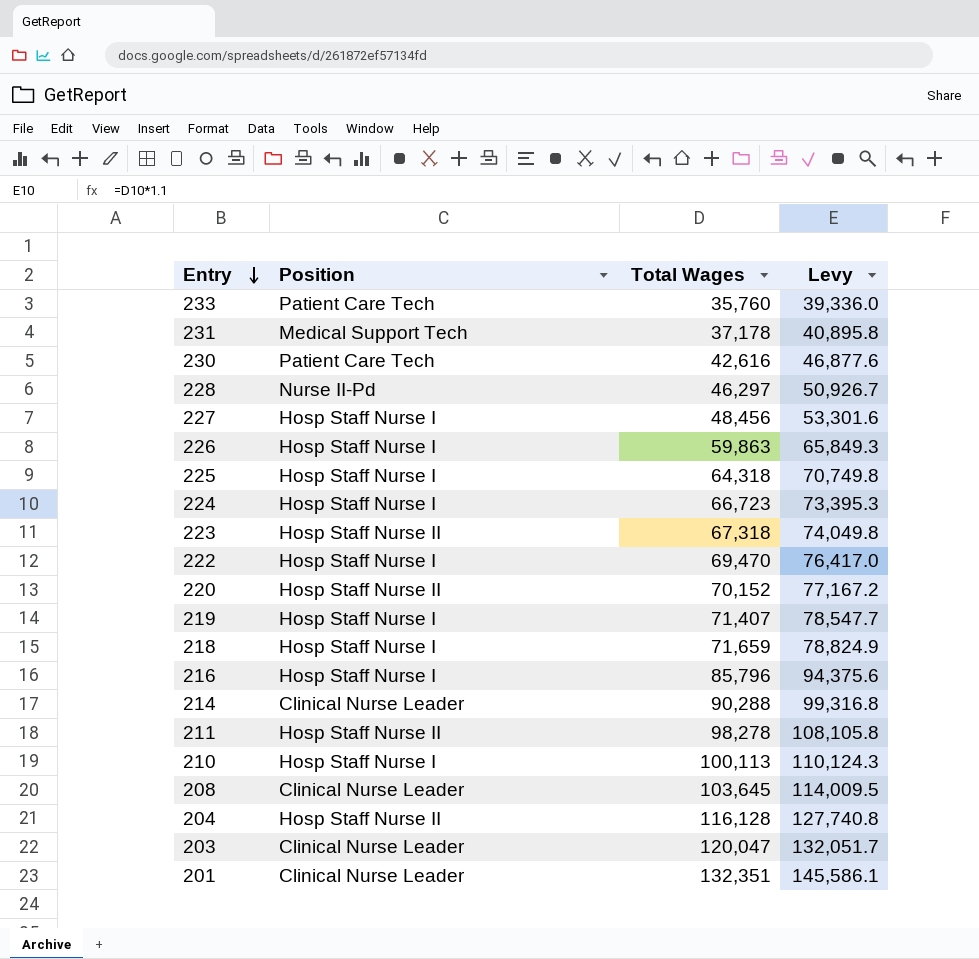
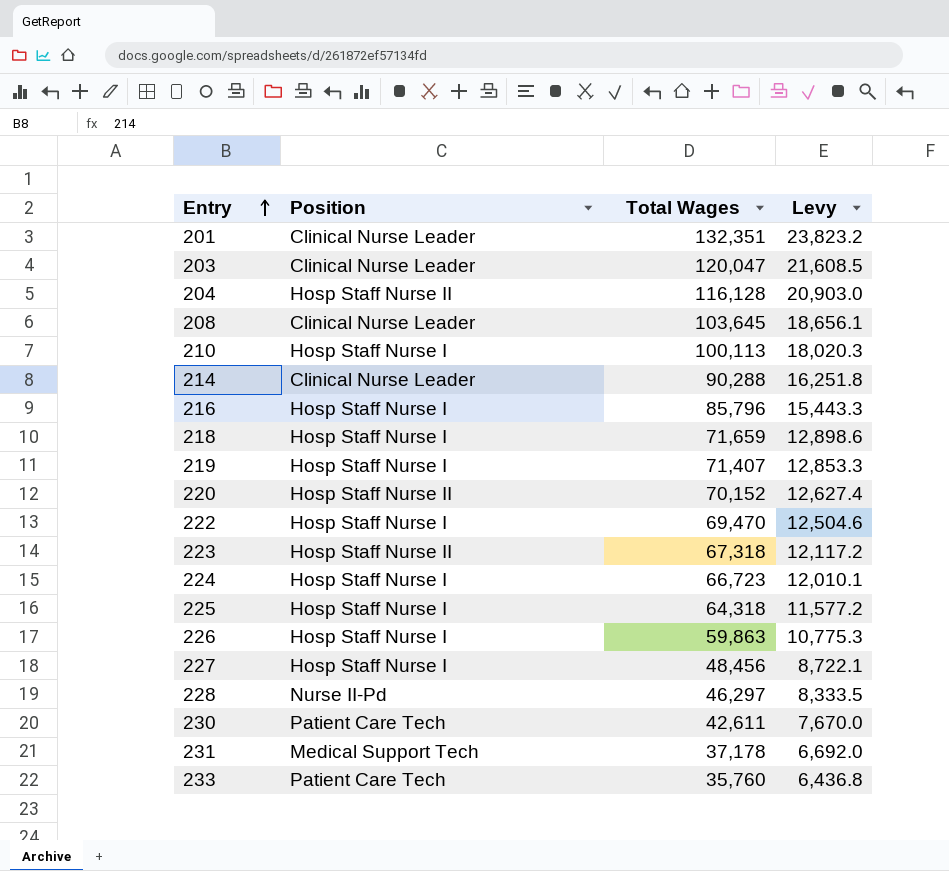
row order: Entry descending -> Entry ascending
column Levy | formula: [Total Wages] * 1.1 -> [Total Wages] * 0.18
row 211: Hosp Staff Nurse II | 98,278 | 108,105.8 -> none
230 | Total Wages: 42,616 -> 42,611

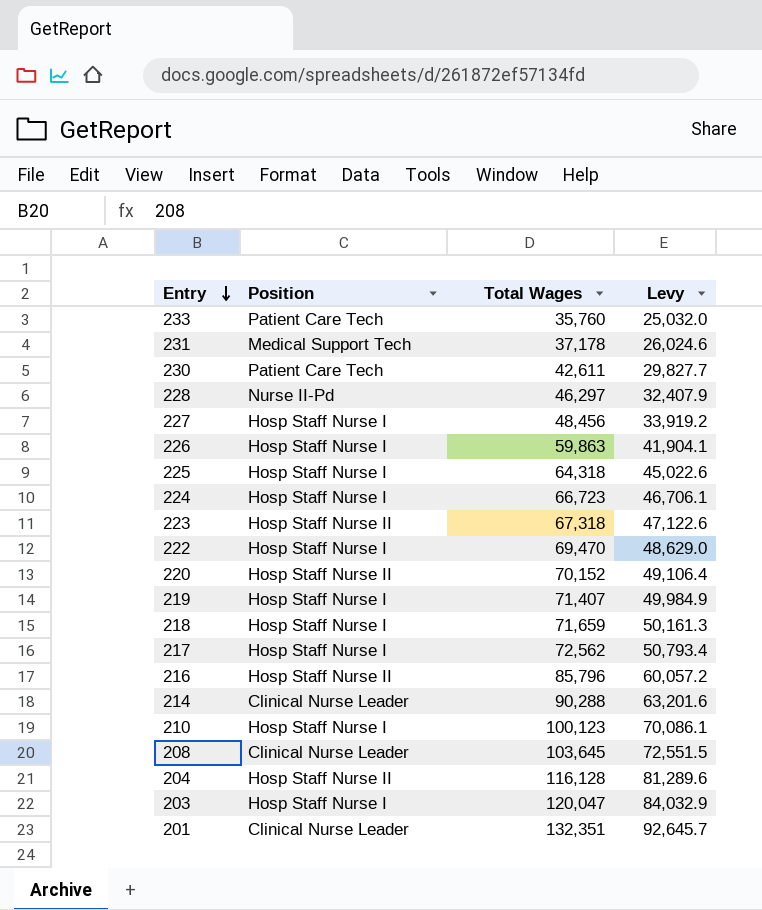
row order: Entry ascending -> Entry descending
column Levy | formula: [Total Wages] * 0.18 -> [Total Wages] * 0.7
row 217: none -> Hosp Staff Nurse I | 72,562 | 50,793.4
216 | Position: Hosp Staff Nurse I -> Hosp Staff Nurse II
210 | Total Wages: 100,113 -> 100,123
203 | Position: Clinical Nurse Leader -> Hosp Staff Nurse I

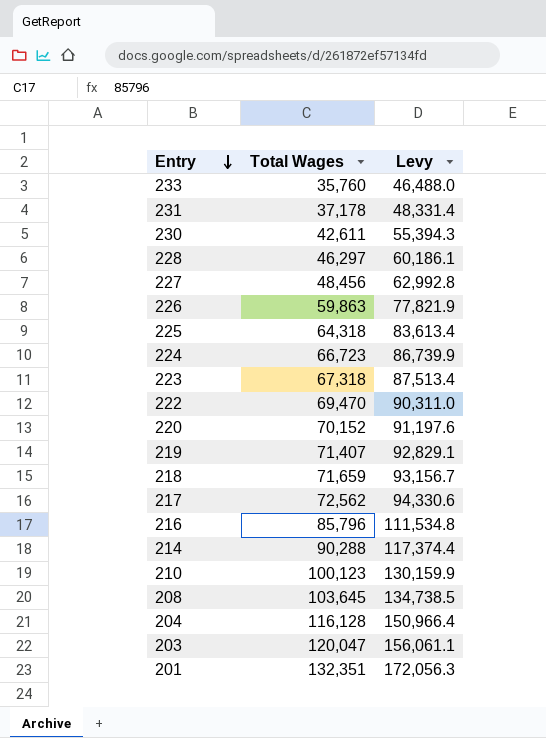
column Position | position: 2 -> none
column Levy | formula: [Total Wages] * 0.7 -> [Total Wages] * 1.3

